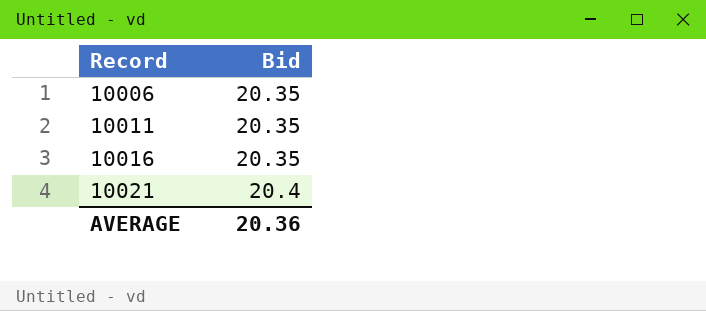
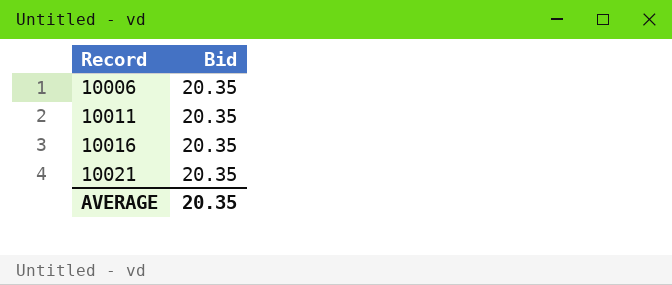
10021 | Bid: 20.4 -> 20.35
AVERAGE | Bid: 20.36 -> 20.35

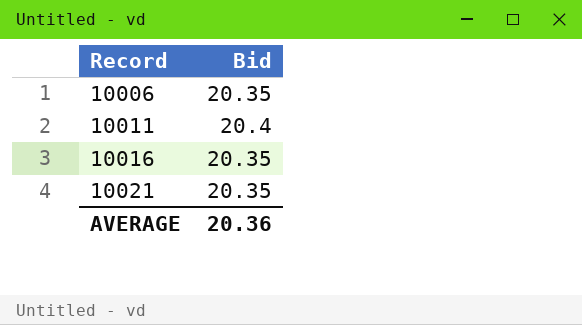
10011 | Bid: 20.35 -> 20.4
AVERAGE | Bid: 20.35 -> 20.36

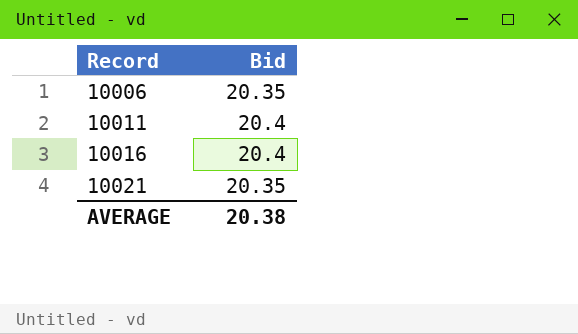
10016 | Bid: 20.35 -> 20.4
AVERAGE | Bid: 20.36 -> 20.38

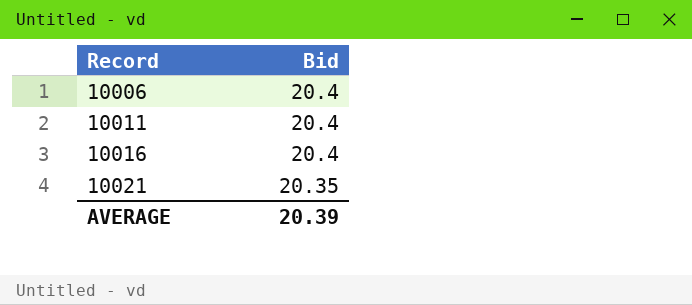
10006 | Bid: 20.35 -> 20.4
AVERAGE | Bid: 20.38 -> 20.39

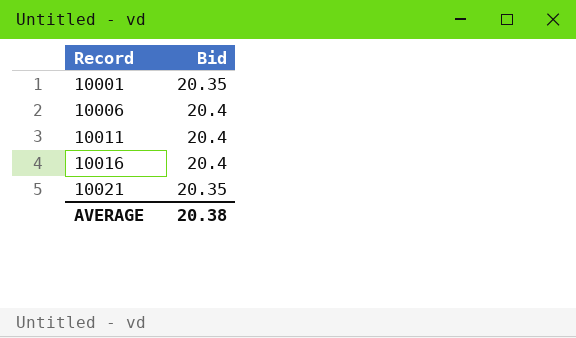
row 10001: none -> 20.35
AVERAGE | Bid: 20.39 -> 20.38

